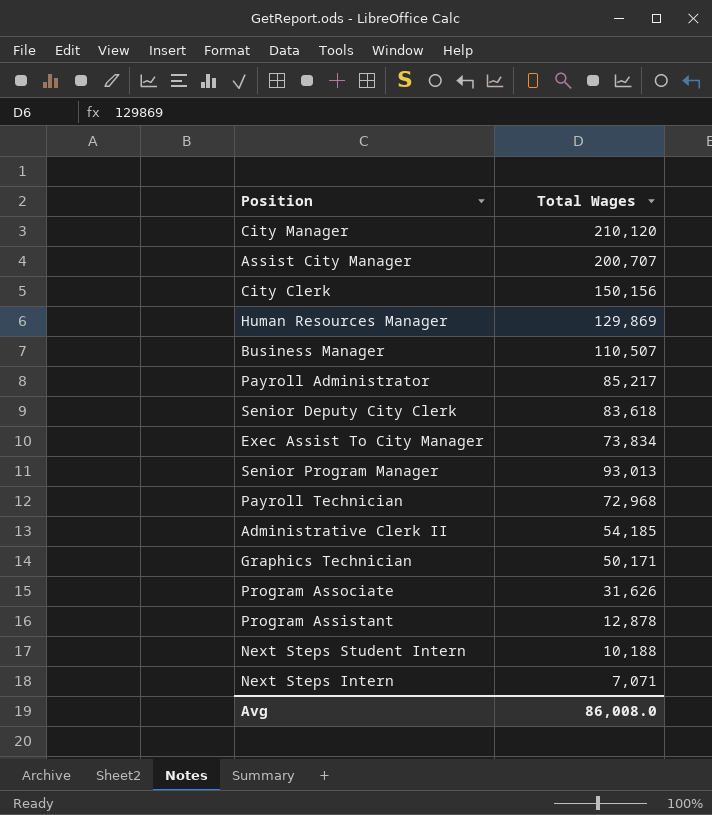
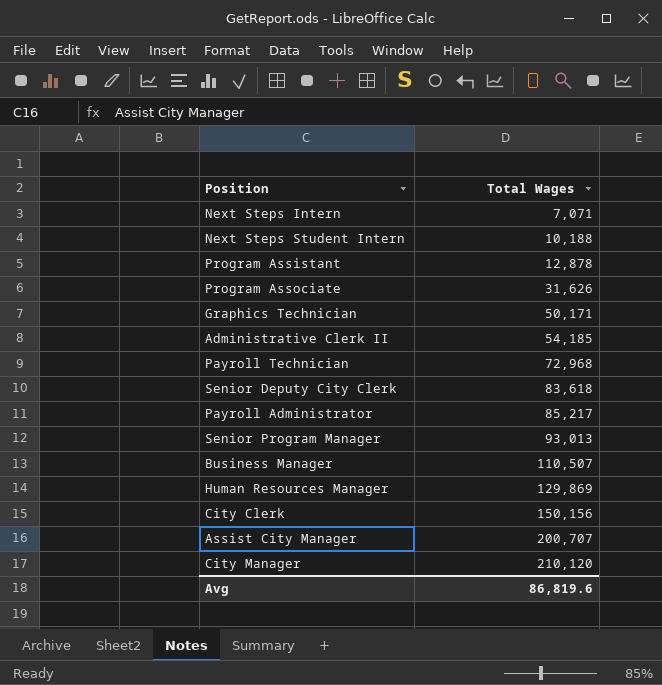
row order: none -> Total Wages ascending
row Exec Assist To City Manager: 73,834 -> none
Avg | Total Wages: 86,008.0 -> 86,819.6

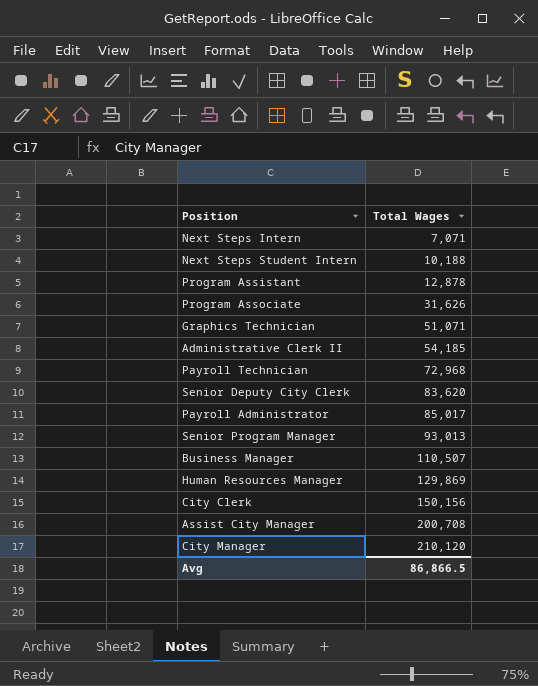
Graphics Technician | Total Wages: 50,171 -> 51,071
Senior Deputy City Clerk | Total Wages: 83,618 -> 83,620
Payroll Administrator | Total Wages: 85,217 -> 85,017
Assist City Manager | Total Wages: 200,707 -> 200,708
Avg | Total Wages: 86,819.6 -> 86,866.5

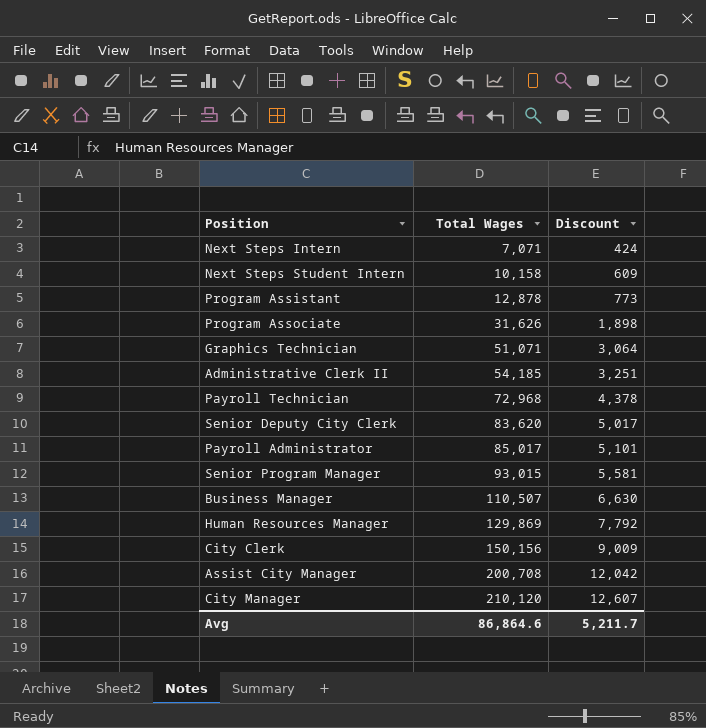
column Discount | formula: none -> [Total Wages] * 0.06
Next Steps Student Intern | Total Wages: 10,188 -> 10,158
Senior Program Manager | Total Wages: 93,013 -> 93,015
Avg | Total Wages: 86,866.5 -> 86,864.6

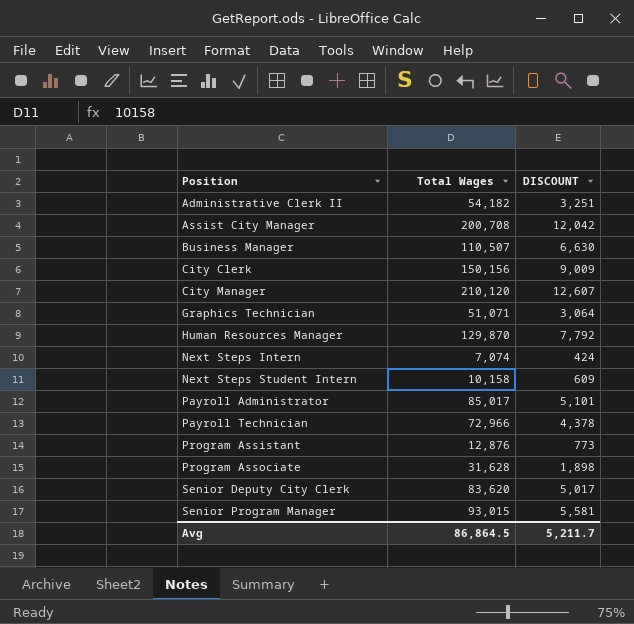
row order: Total Wages ascending -> Position ascending
column name: Discount -> DISCOUNT
Administrative Clerk II | Total Wages: 54,185 -> 54,182
Human Resources Manager | Total Wages: 129,869 -> 129,870
Next Steps Intern | Total Wages: 7,071 -> 7,074
Payroll Technician | Total Wages: 72,968 -> 72,966
Program Assistant | Total Wages: 12,878 -> 12,876
Program Associate | Total Wages: 31,626 -> 31,628
Avg | Total Wages: 86,864.6 -> 86,864.5

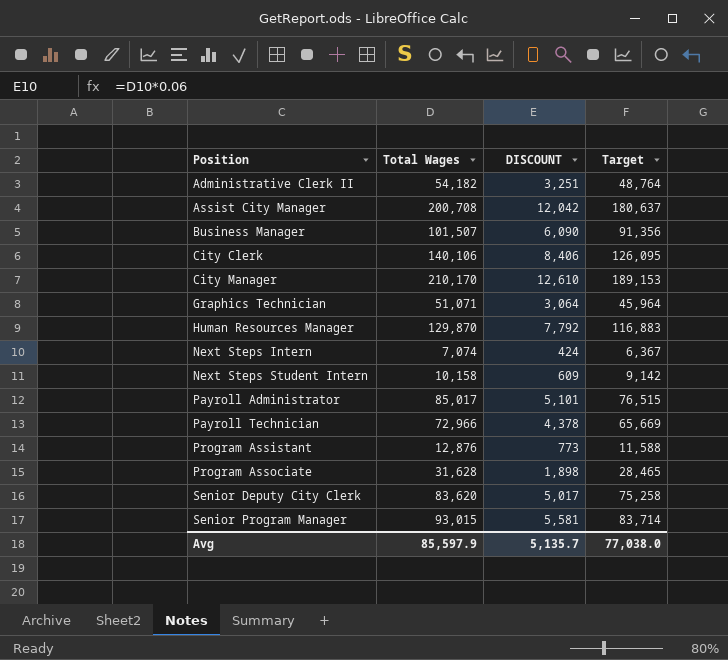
column Target | formula: none -> [Total Wages] * 0.9
Business Manager | Total Wages: 110,507 -> 101,507
Business Manager | DISCOUNT: 6,630 -> 6,090
City Clerk | Total Wages: 150,156 -> 140,106
City Clerk | DISCOUNT: 9,009 -> 8,406
City Manager | Total Wages: 210,120 -> 210,170
City Manager | DISCOUNT: 12,607 -> 12,610
Avg | Total Wages: 86,864.5 -> 85,597.9
Avg | DISCOUNT: 5,211.7 -> 5,135.7

